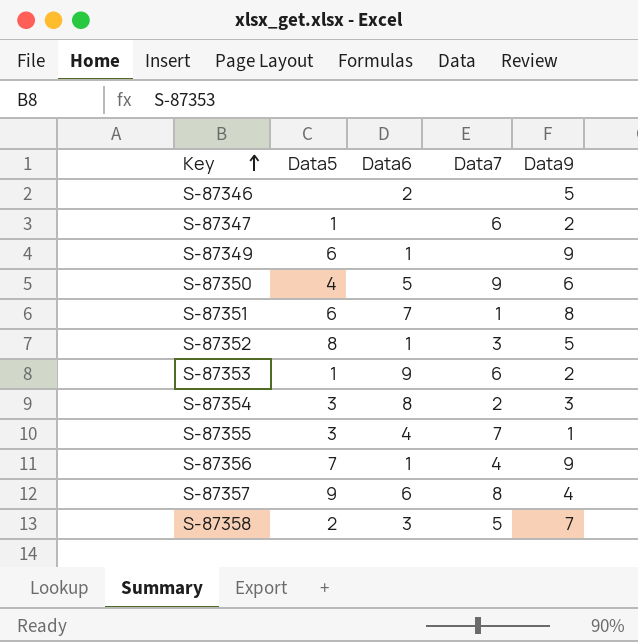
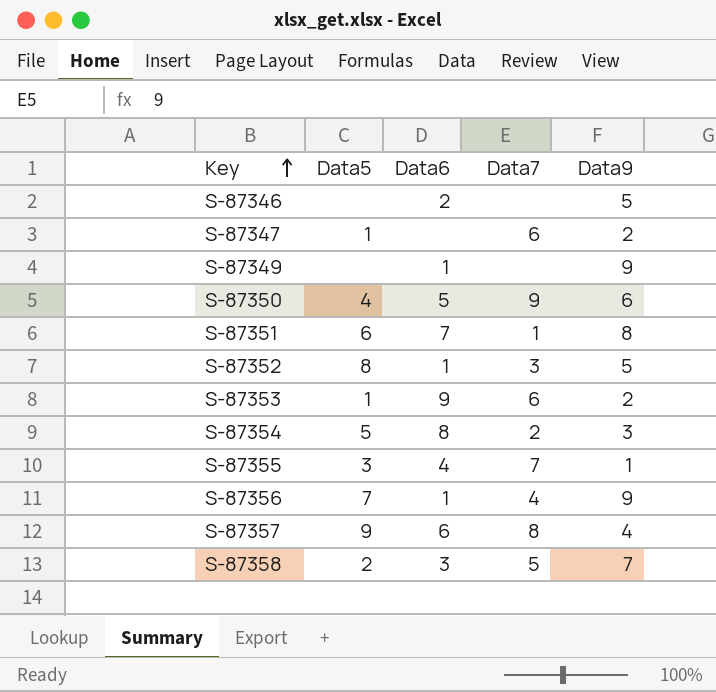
S-87349 | Data5: 6 -> none
S-87354 | Data5: 3 -> 5

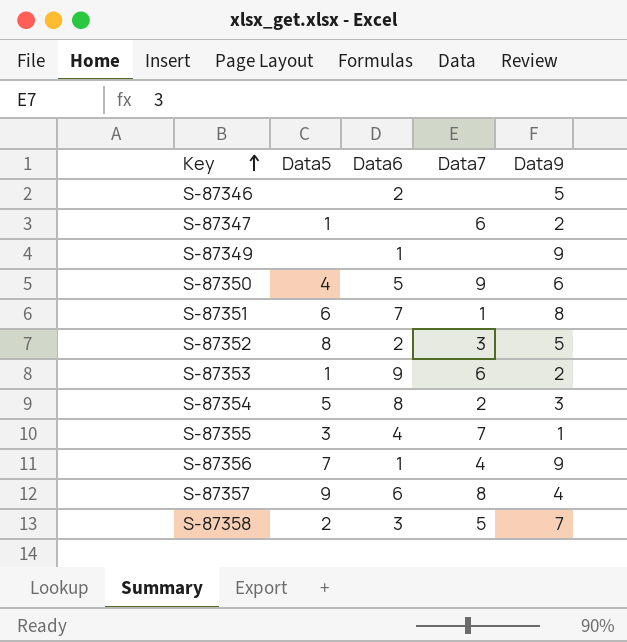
S-87352 | Data6: 1 -> 2

